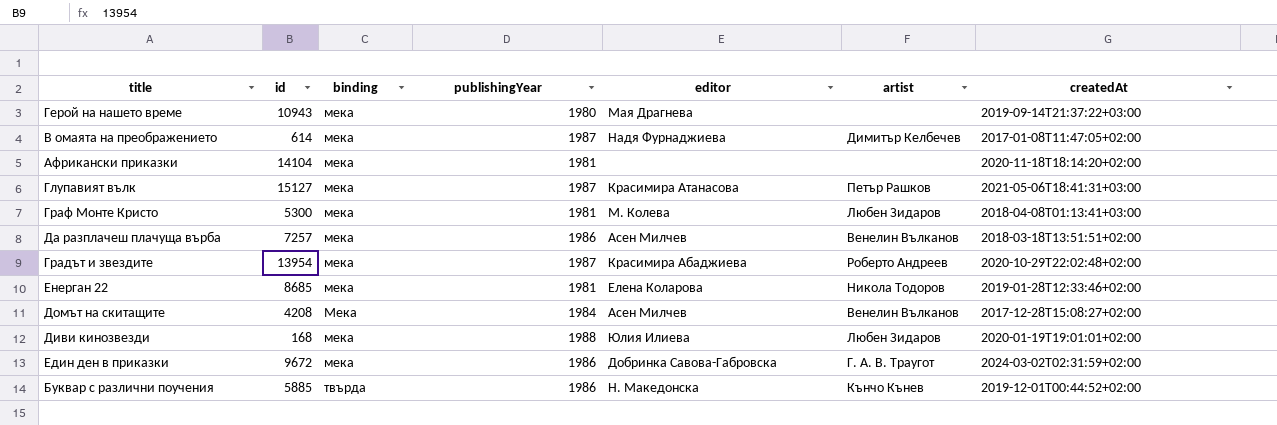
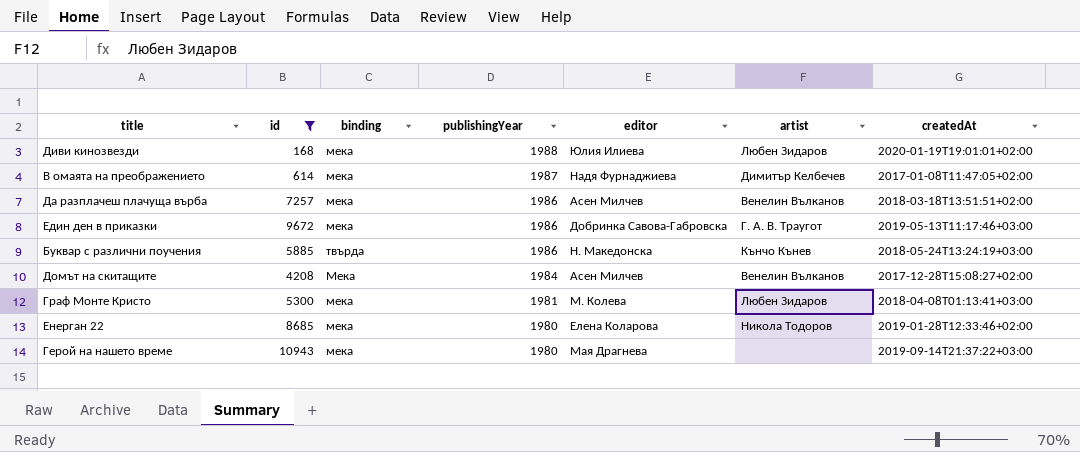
filter: none -> id <= 10943
row order: binding ascending -> publishingYear descending
Един ден в приказки | createdAt: 2024-03-02T02:31:59+02:00 -> 2019-05-13T11:17:46+03:00
Буквар с различни поучения | createdAt: 2019-12-01T00:44:52+02:00 -> 2018-05-24T13:24:19+03:00
Енерган 22 | publishingYear: 1981 -> 1980

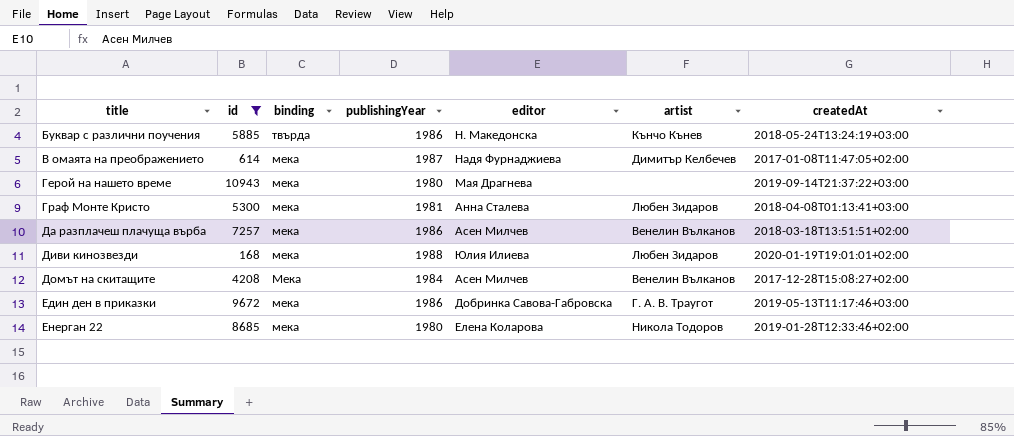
row order: publishingYear descending -> title ascending
Граф Монте Кристо | editor: М. Колева -> Анна Сталева

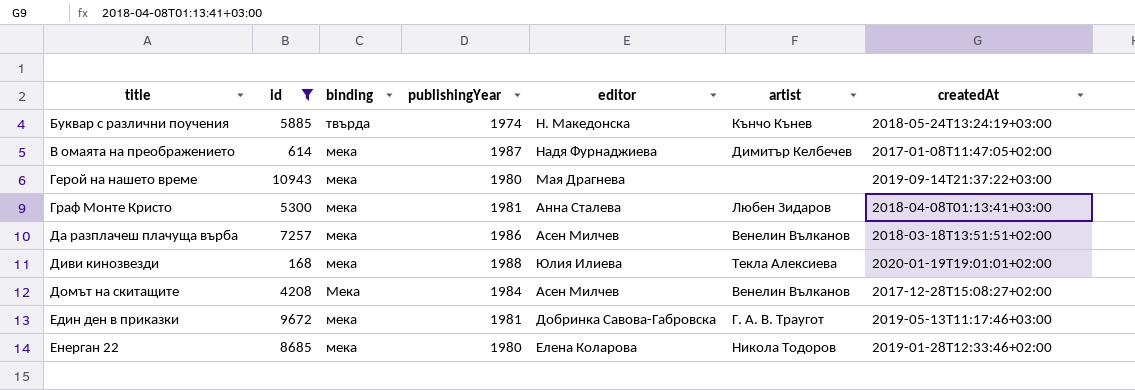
Буквар с различни поучения | publishingYear: 1986 -> 1974
Диви кинозвезди | artist: Любен Зидаров -> Текла Алексиева
Един ден в приказки | publishingYear: 1986 -> 1981

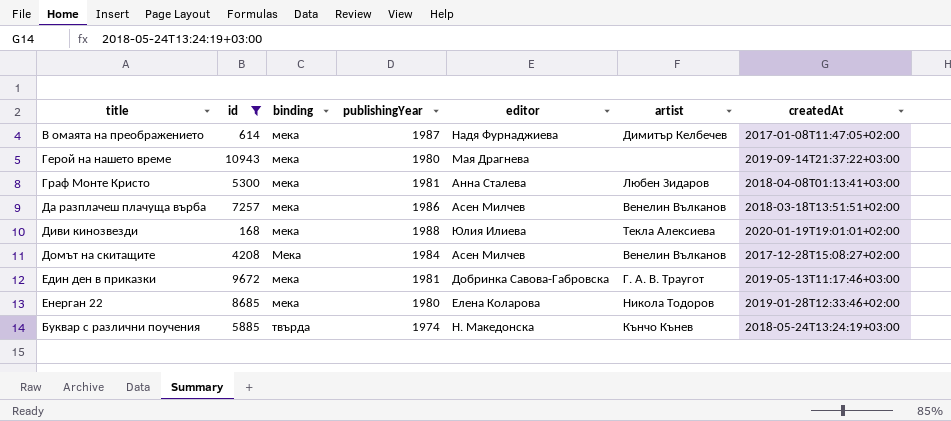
row order: title ascending -> binding ascending

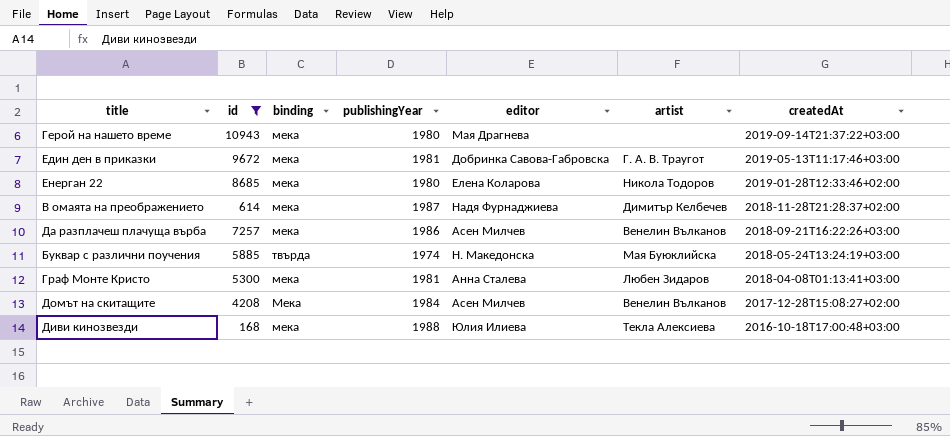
row order: binding ascending -> createdAt descending
В омаята на преображението | createdAt: 2017-01-08T11:47:05+02:00 -> 2018-11-28T21:28:37+02:00
Да разплачеш плачуща върба | createdAt: 2018-03-18T13:51:51+02:00 -> 2018-09-21T16:22:26+03:00
Буквар с различни поучения | artist: Кънчо Кънев -> Мая Буюклийска
Диви кинозвезди | createdAt: 2020-01-19T19:01:01+02:00 -> 2016-10-18T17:00:48+03:00

